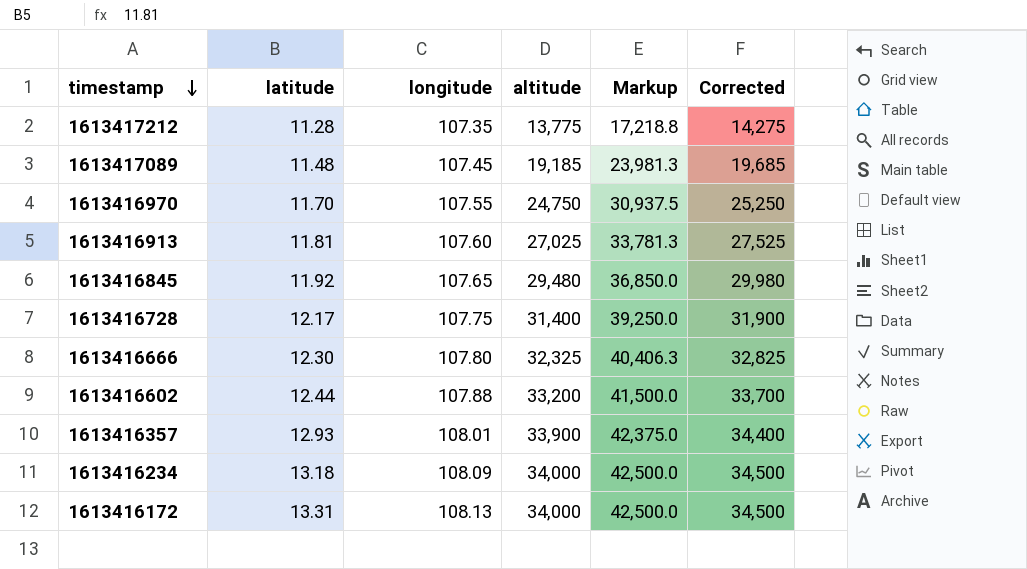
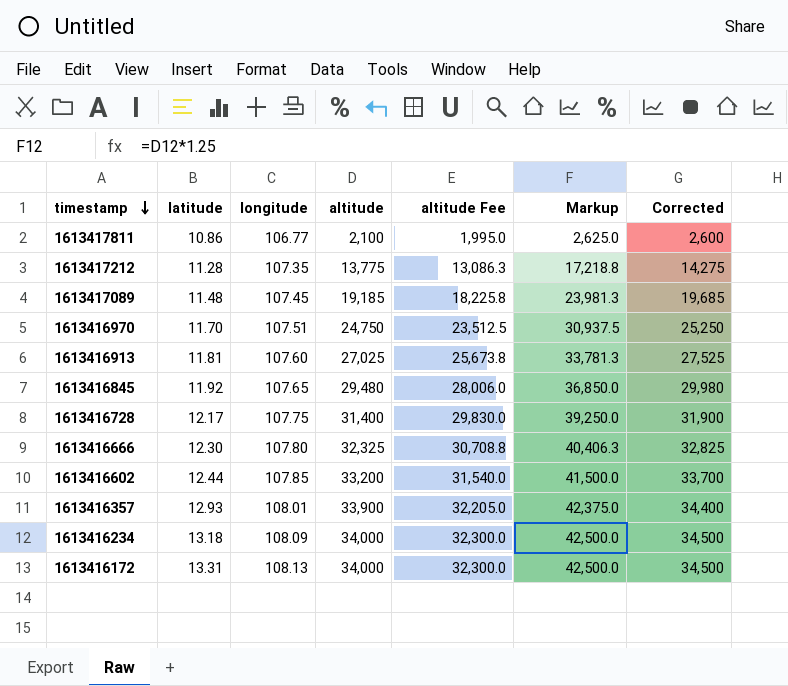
column altitude Fee | formula: none -> [altitude] * 0.95
row 1613417811: none -> 10.86 | 106.77 | 2,100 | 1,995.0 | 2,625.0 | 2,600
1613416970 | longitude: 107.55 -> 107.51
1613416602 | longitude: 107.88 -> 107.85

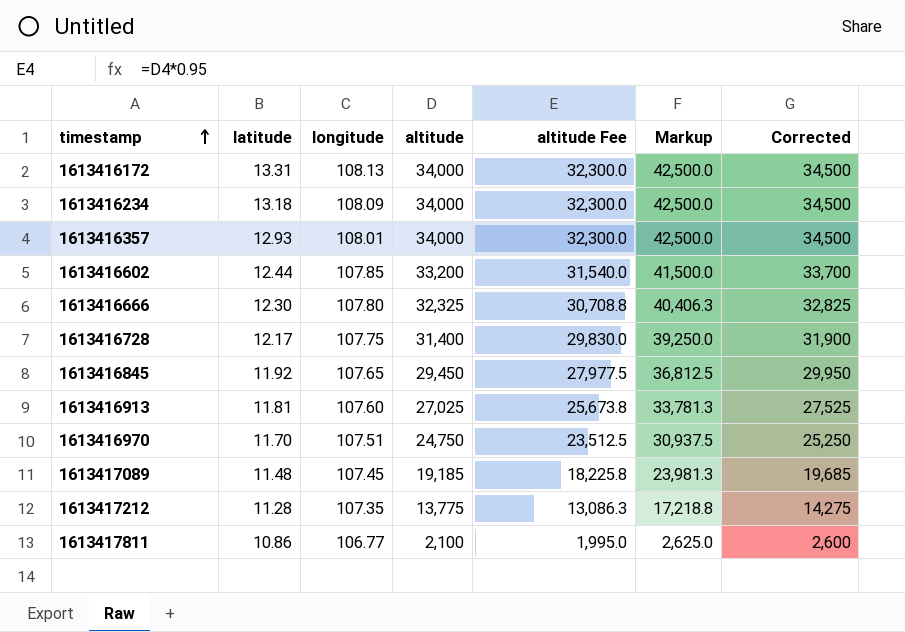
row order: timestamp descending -> timestamp ascending
1613416357 | altitude: 33,900 -> 34,000
1613416357 | altitude Fee: 32,205.0 -> 32,300.0
1613416357 | Markup: 42,375.0 -> 42,500.0
1613416357 | Corrected: 34,400 -> 34,500
1613416845 | altitude: 29,480 -> 29,450
1613416845 | altitude Fee: 28,006.0 -> 27,977.5
1613416845 | Markup: 36,850.0 -> 36,812.5
1613416845 | Corrected: 29,980 -> 29,950

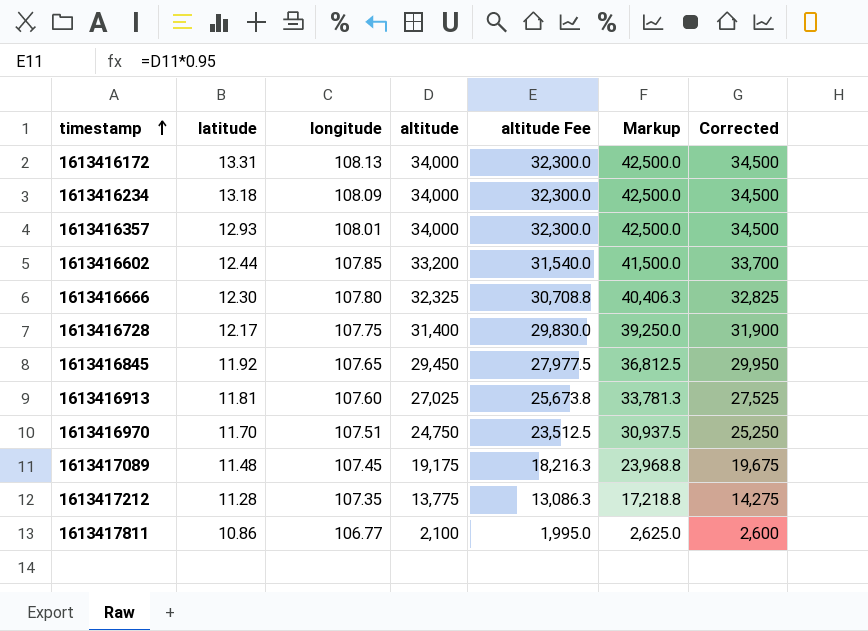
1613417089 | altitude: 19,185 -> 19,175
1613417089 | altitude Fee: 18,225.8 -> 18,216.3
1613417089 | Markup: 23,981.3 -> 23,968.8
1613417089 | Corrected: 19,685 -> 19,675

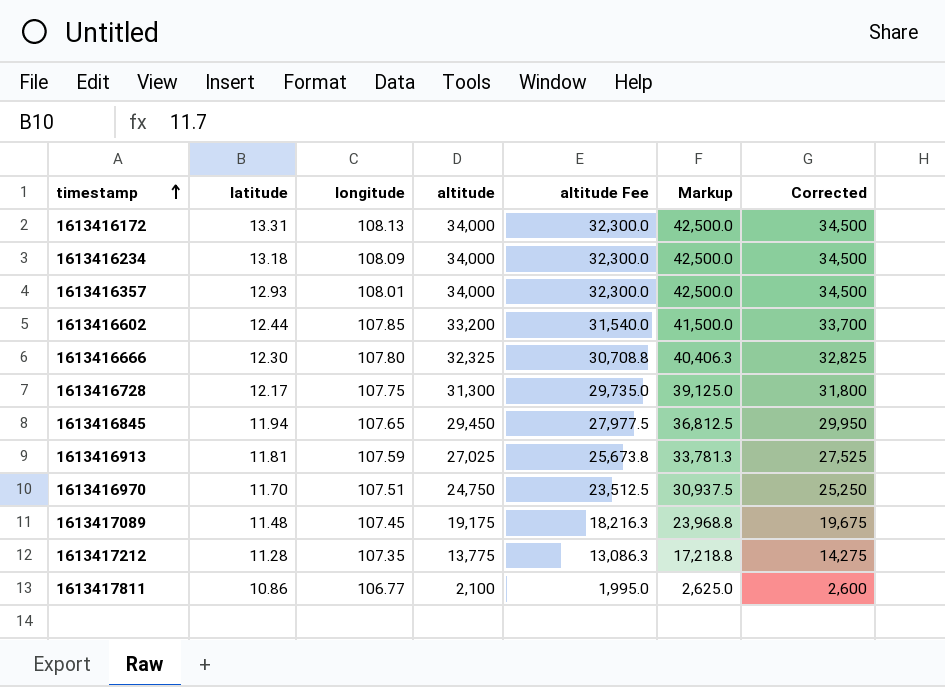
1613416728 | altitude: 31,400 -> 31,300
1613416728 | altitude Fee: 29,830.0 -> 29,735.0
1613416728 | Markup: 39,250.0 -> 39,125.0
1613416728 | Corrected: 31,900 -> 31,800
1613416845 | latitude: 11.92 -> 11.94
1613416913 | longitude: 107.60 -> 107.59

